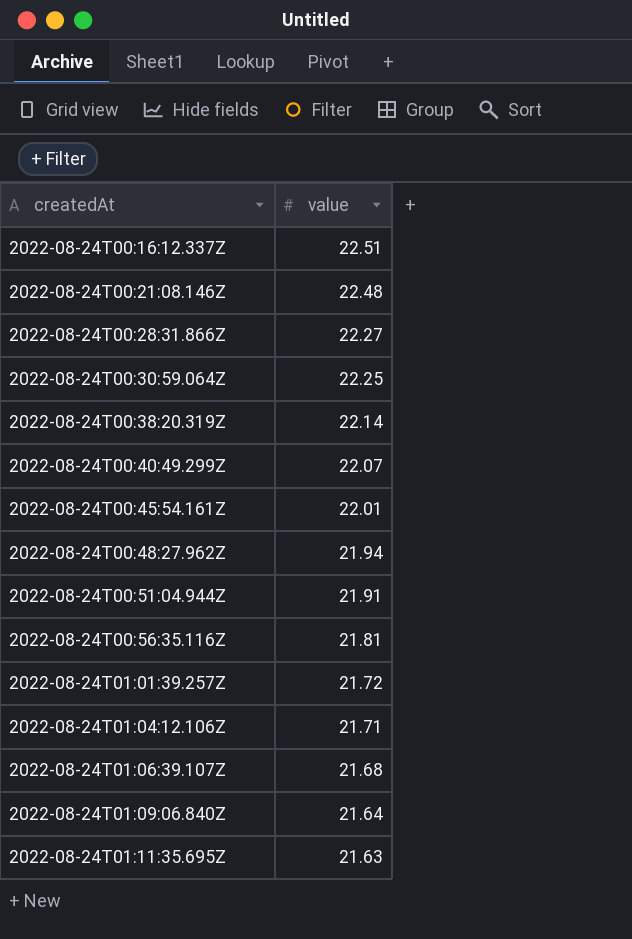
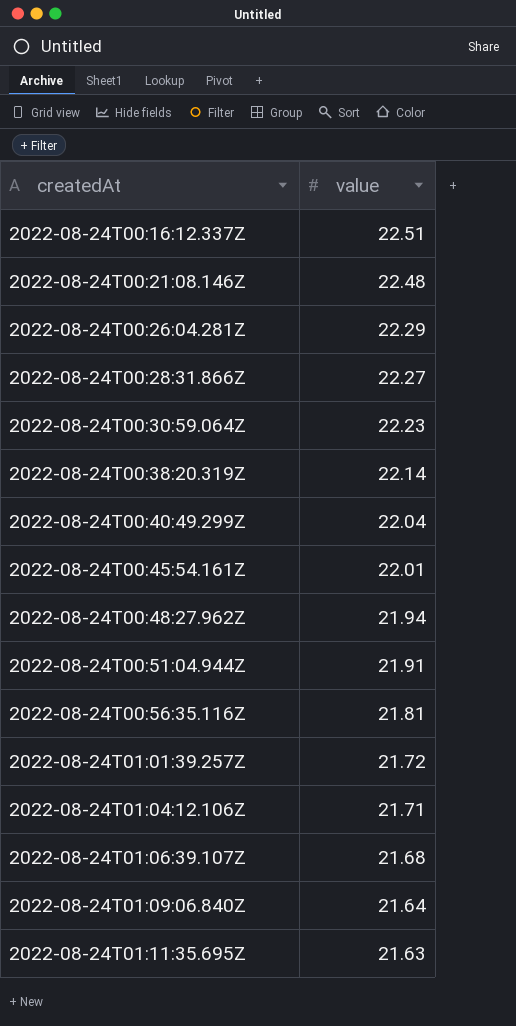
row 2022-08-24T00:26:04.281Z: none -> 22.29
2022-08-24T00:30:59.064Z | value: 22.25 -> 22.23
2022-08-24T00:40:49.299Z | value: 22.07 -> 22.04

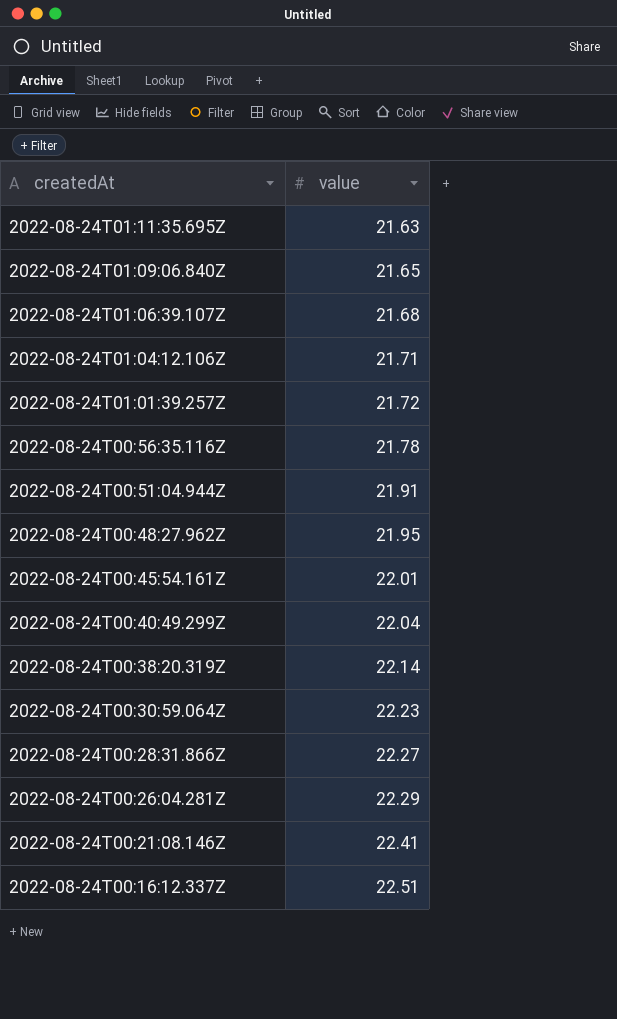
row order: createdAt ascending -> createdAt descending
2022-08-24T01:09:06.840Z | value: 21.64 -> 21.65
2022-08-24T00:56:35.116Z | value: 21.81 -> 21.78
2022-08-24T00:48:27.962Z | value: 21.94 -> 21.95
2022-08-24T00:21:08.146Z | value: 22.48 -> 22.41

